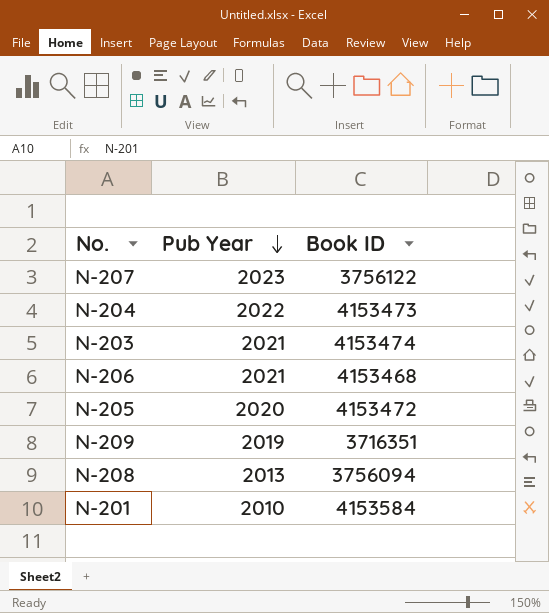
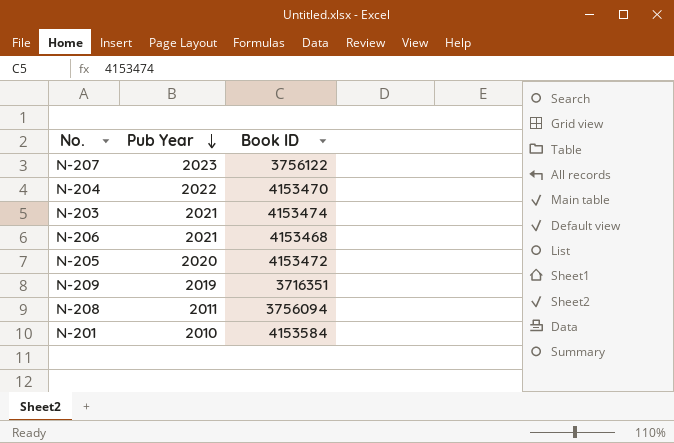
N-204 | Book ID: 4153473 -> 4153470
N-208 | Pub Year: 2013 -> 2011

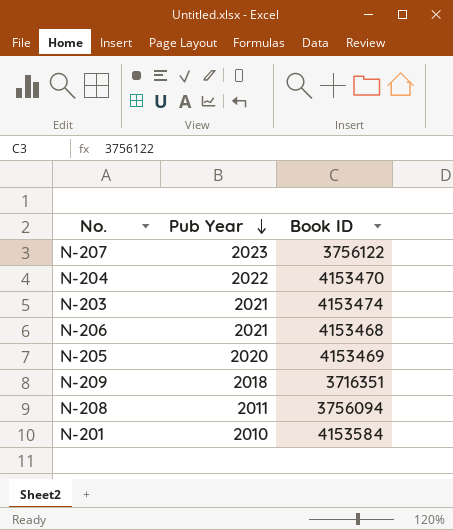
N-205 | Book ID: 4153472 -> 4153469
N-209 | Pub Year: 2019 -> 2018

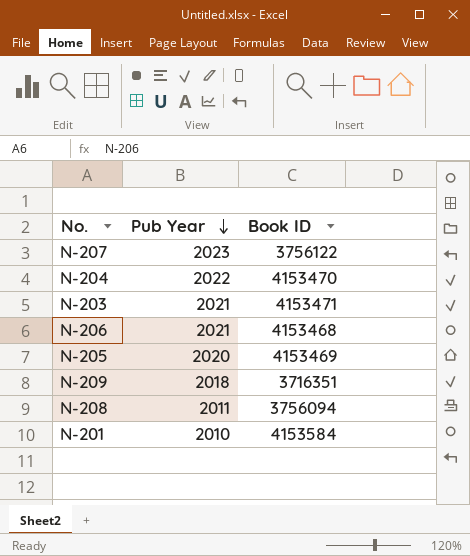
N-203 | Book ID: 4153474 -> 4153471

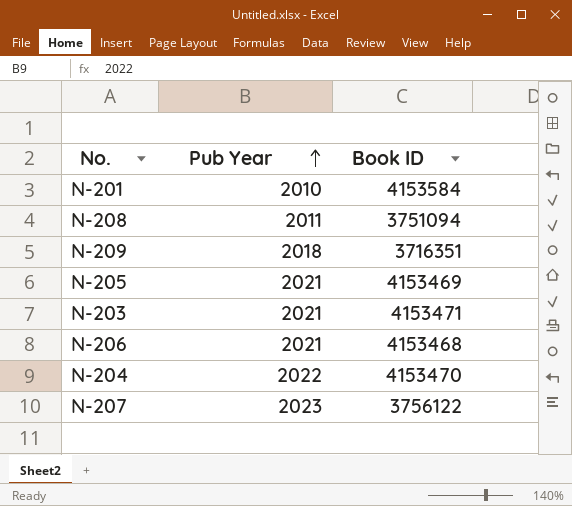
row order: Pub Year descending -> Pub Year ascending
N-208 | Book ID: 3756094 -> 3751094
N-205 | Pub Year: 2020 -> 2021

